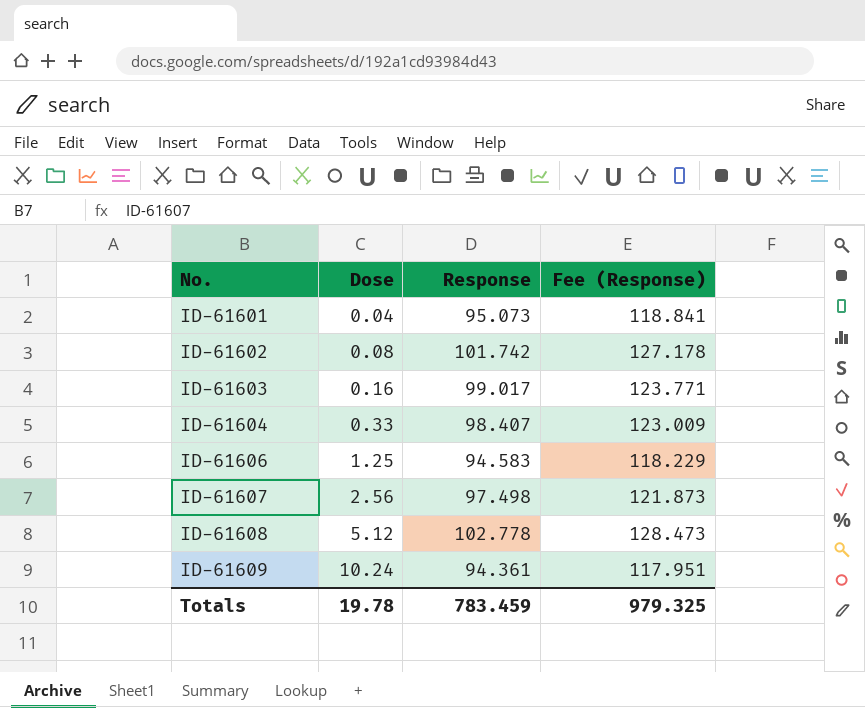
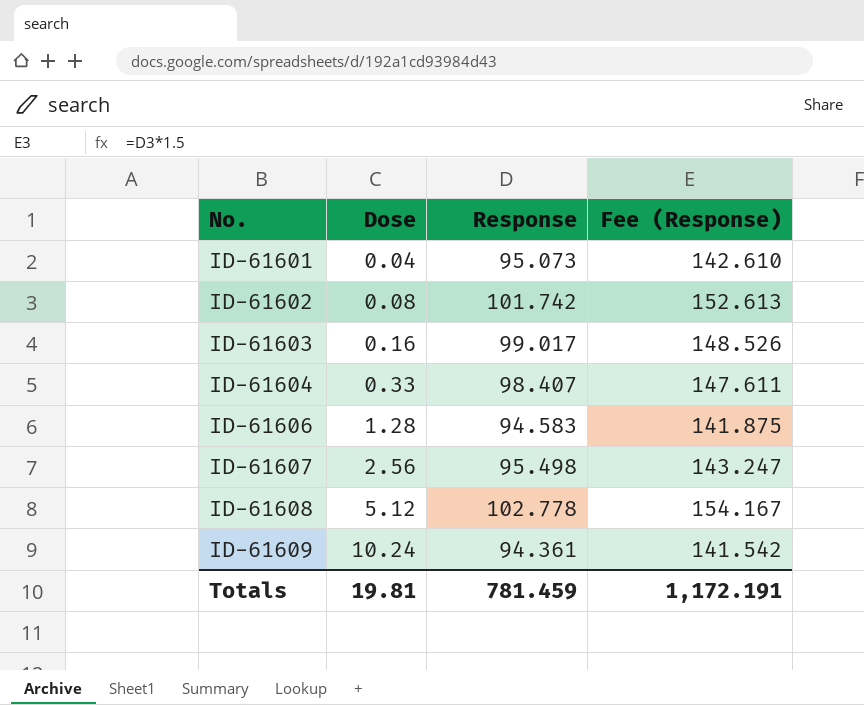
column Fee (Response) | formula: [Response] * 1.25 -> [Response] * 1.5
ID-61606 | Dose: 1.25 -> 1.28
ID-61607 | Response: 97.498 -> 95.498
Totals | Dose: 19.78 -> 19.81
Totals | Response: 783.459 -> 781.459
Totals | Fee (Response): 979.325 -> 1,172.191

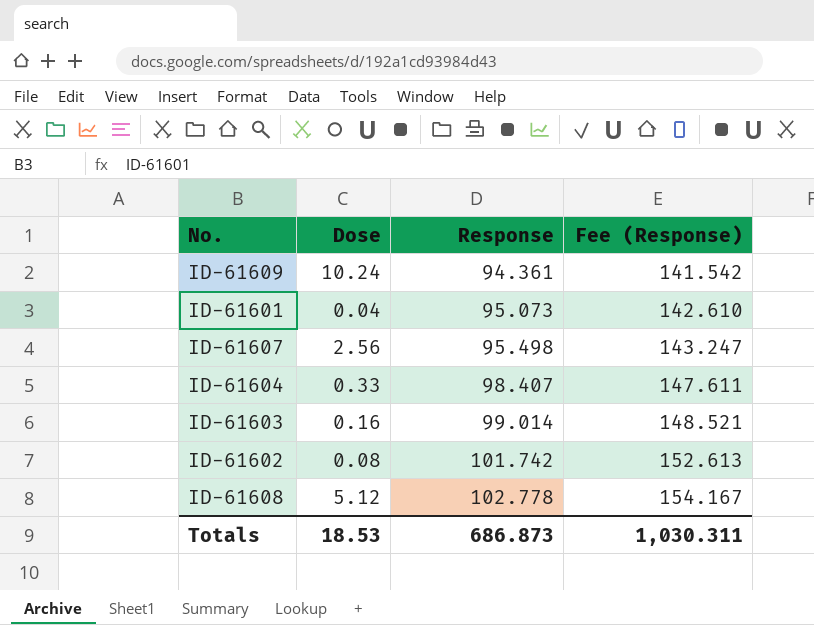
row order: No. ascending -> Response ascending
row ID-61606: 1.28 | 94.583 | 141.875 -> none
ID-61603 | Response: 99.017 -> 99.014
ID-61603 | Fee (Response): 148.526 -> 148.521
Totals | Dose: 19.81 -> 18.53
Totals | Response: 781.459 -> 686.873
Totals | Fee (Response): 1,172.191 -> 1,030.311

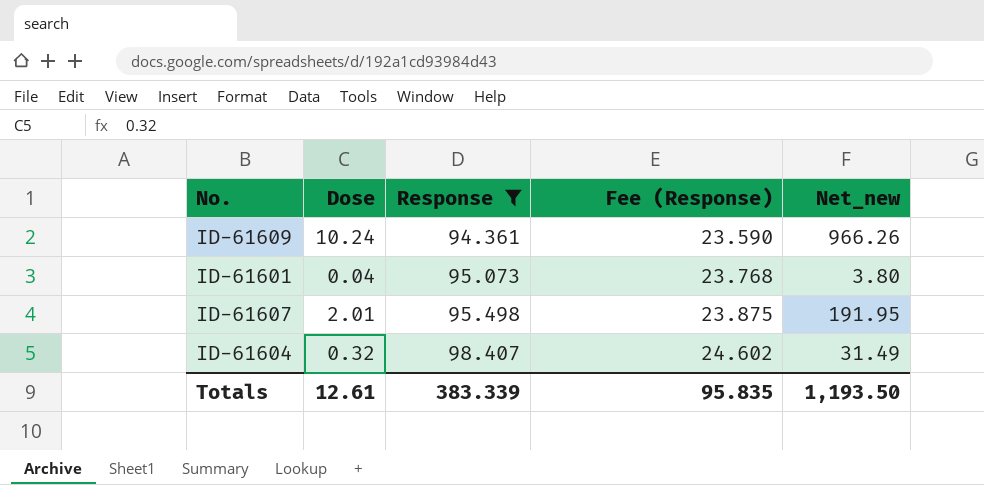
filter: none -> Response <= 98.407
column Fee (Response) | formula: [Response] * 1.5 -> [Response] * 0.25
column Net_new | formula: none -> [Dose] * [Response]
ID-61607 | Dose: 2.56 -> 2.01
ID-61604 | Dose: 0.33 -> 0.32
Totals | Dose: 18.53 -> 12.61
Totals | Response: 686.873 -> 383.339
Totals | Fee (Response): 1,030.311 -> 95.835

